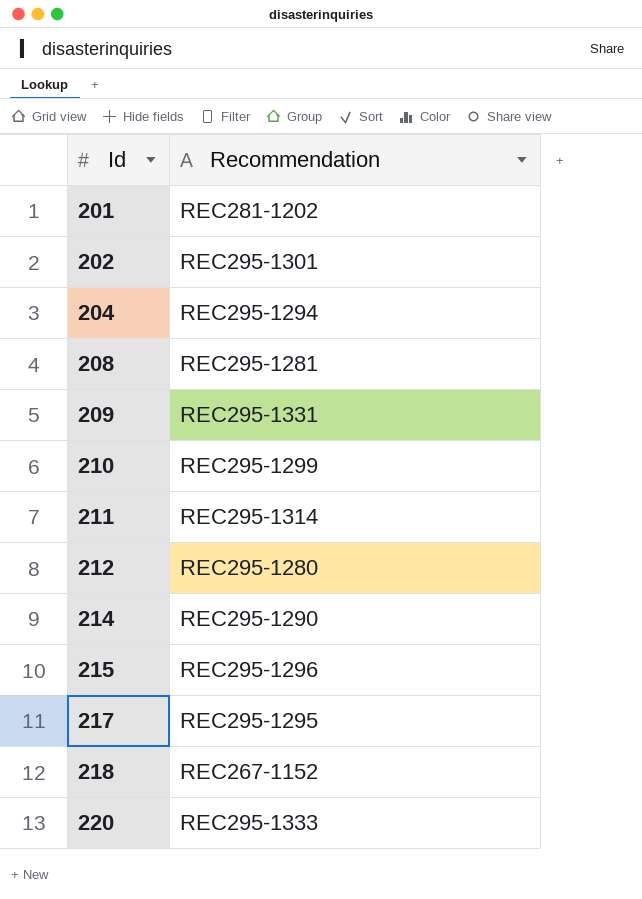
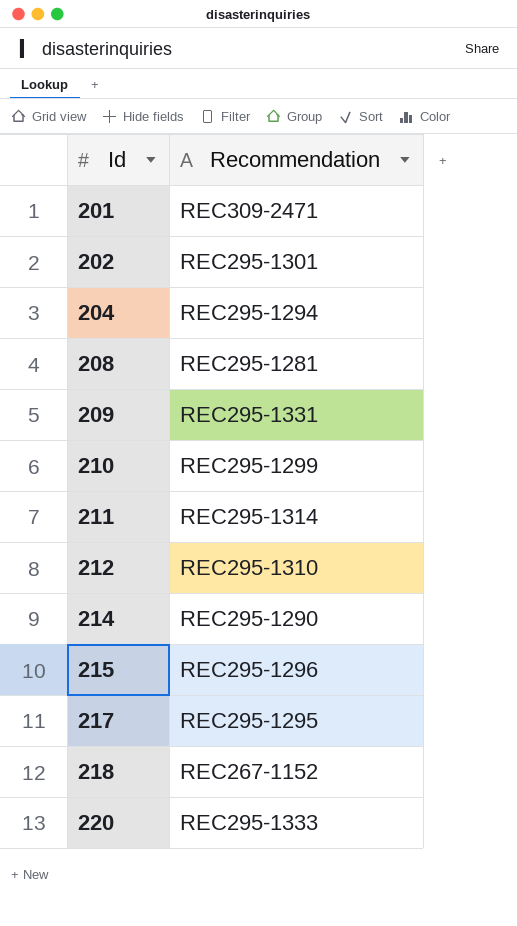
201 | Recommendation: REC281-1202 -> REC309-2471
212 | Recommendation: REC295-1280 -> REC295-1310

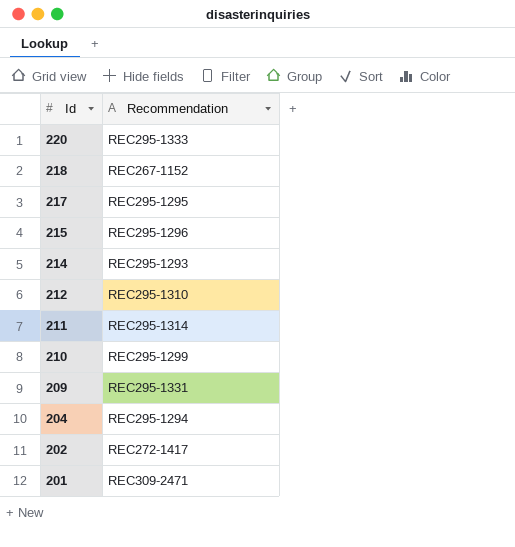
row order: Id ascending -> Id descending
row 208: REC295-1281 -> none
214 | Recommendation: REC295-1290 -> REC295-1293
202 | Recommendation: REC295-1301 -> REC272-1417

